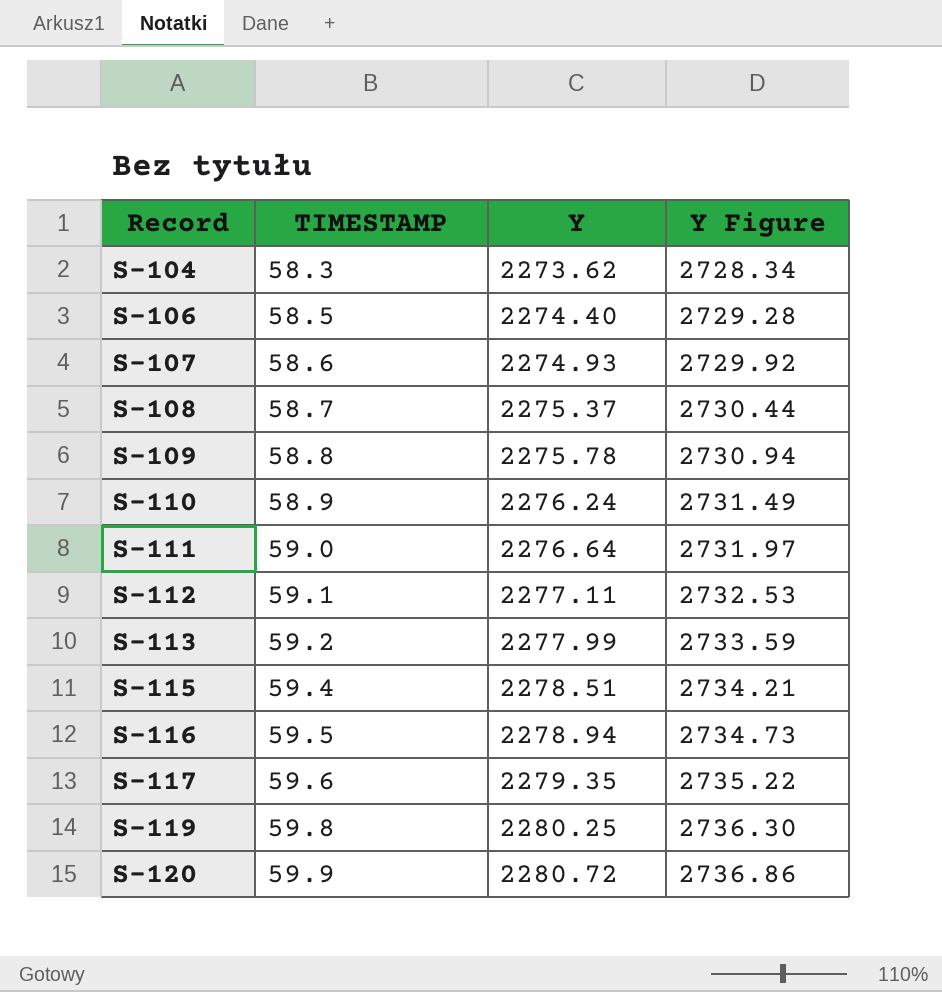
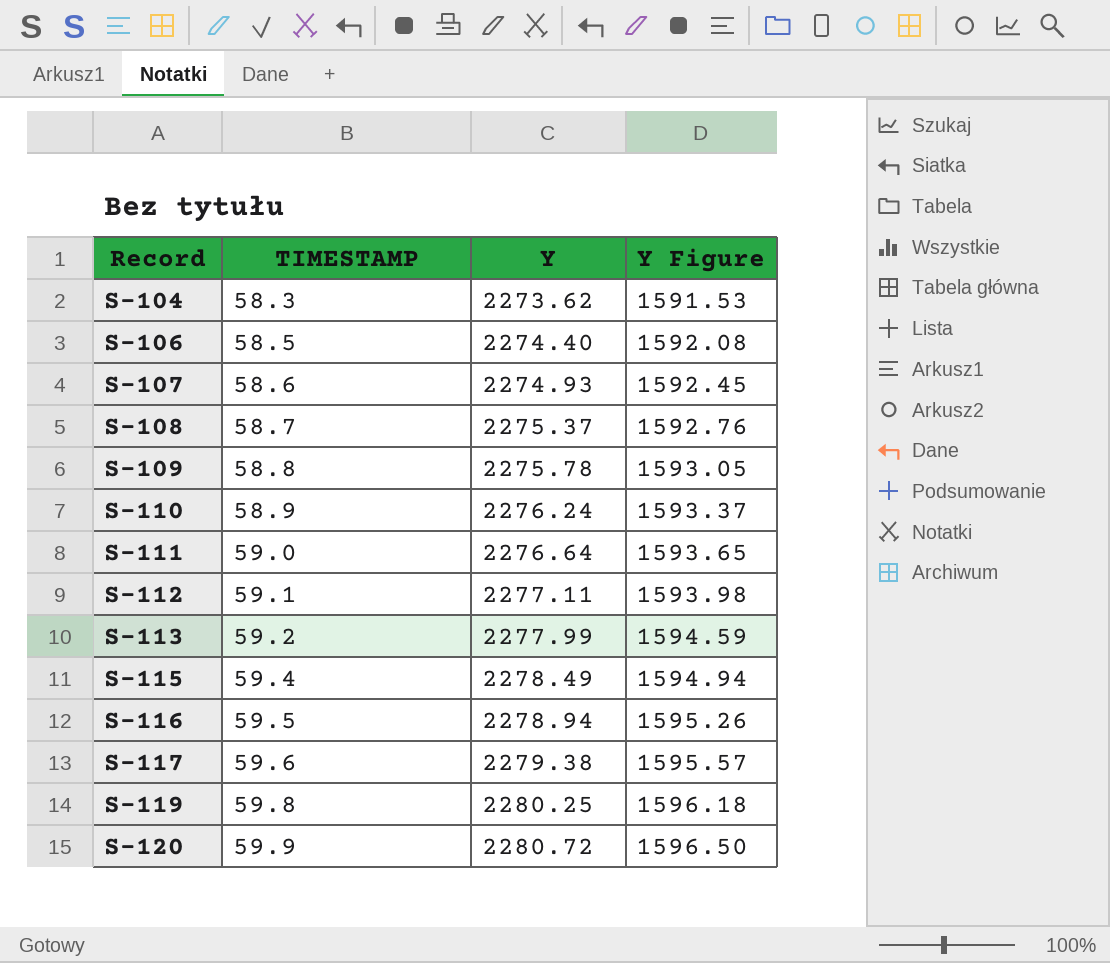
column Y Figure | formula: [Y] * 1.2 -> [Y] * 0.7
S-115 | Y: 2278.51 -> 2278.49
S-117 | Y: 2279.35 -> 2279.38

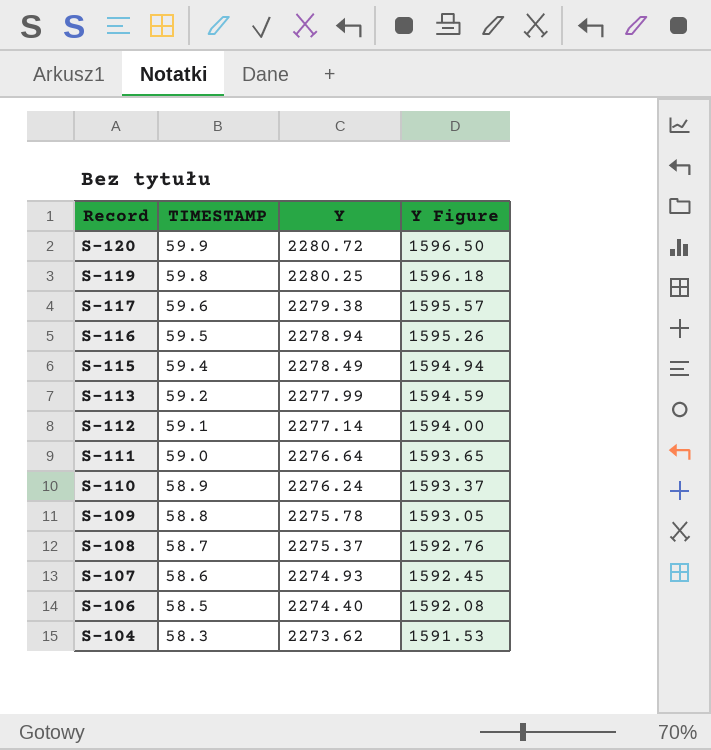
row order: Record ascending -> Record descending
S-112 | Y: 2277.11 -> 2277.14
S-112 | Y Figure: 1593.98 -> 1594.00

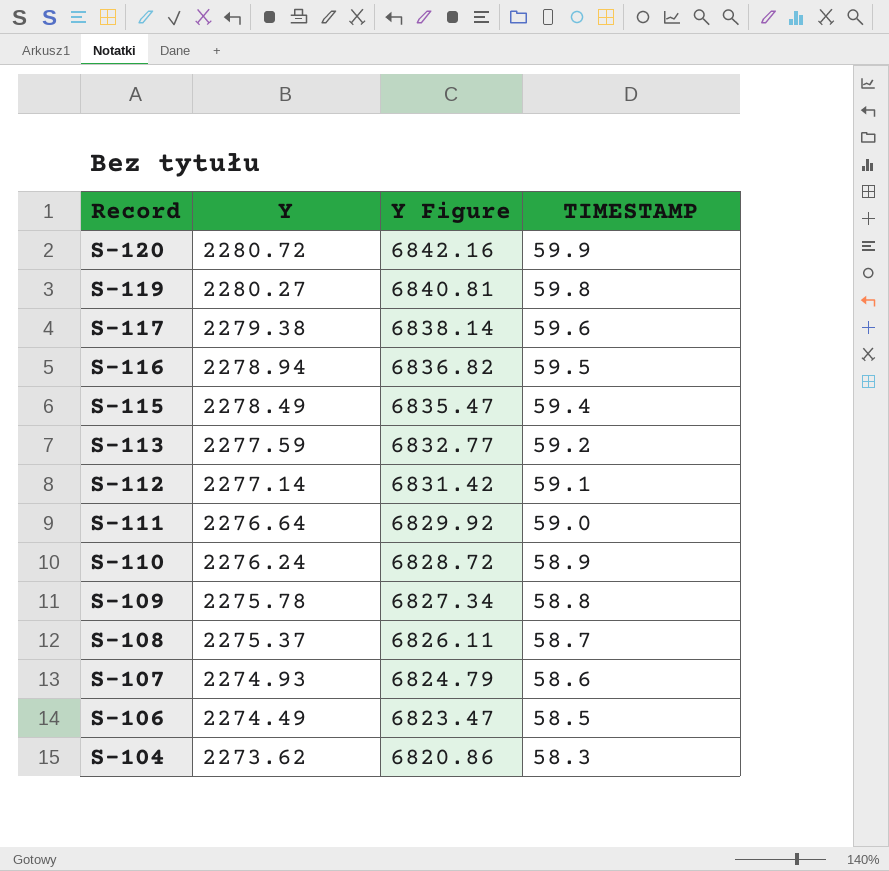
column Y Figure | formula: [Y] * 0.7 -> [Y] * 3
column TIMESTAMP | position: 2 -> 4
S-119 | Y: 2280.25 -> 2280.27
S-113 | Y: 2277.99 -> 2277.59
S-106 | Y: 2274.40 -> 2274.49

